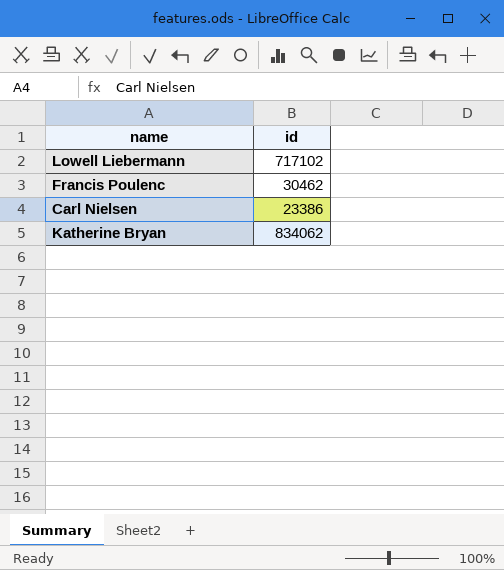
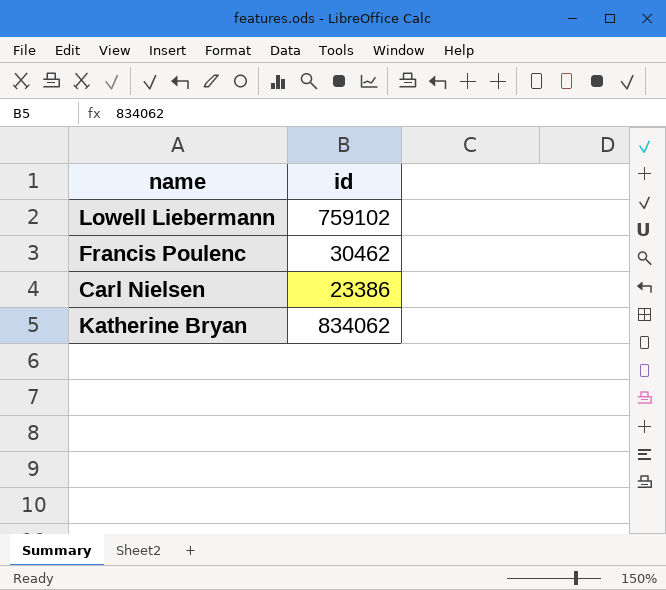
Lowell Liebermann | id: 717102 -> 759102

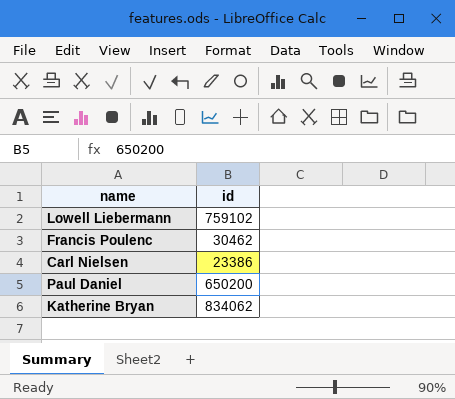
row Paul Daniel: none -> 650200

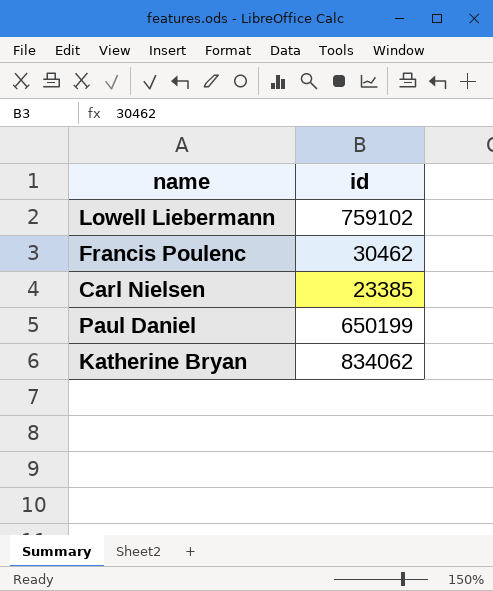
Carl Nielsen | id: 23386 -> 23385
Paul Daniel | id: 650200 -> 650199

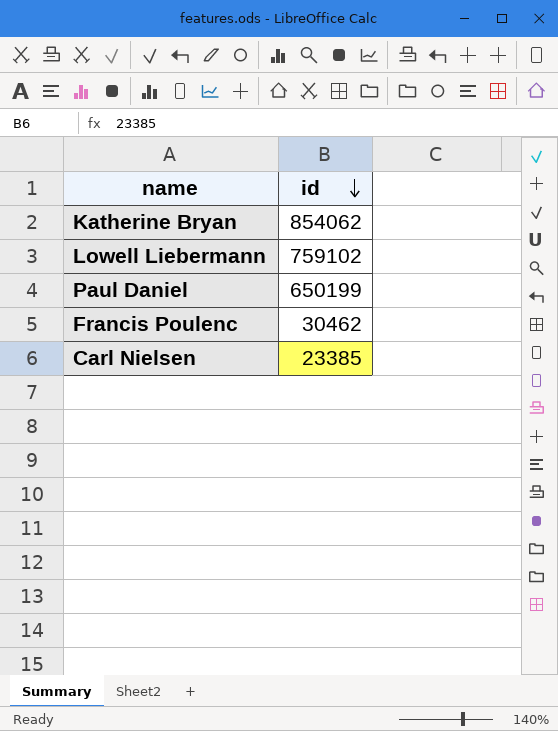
row order: none -> id descending
Katherine Bryan | id: 834062 -> 854062

